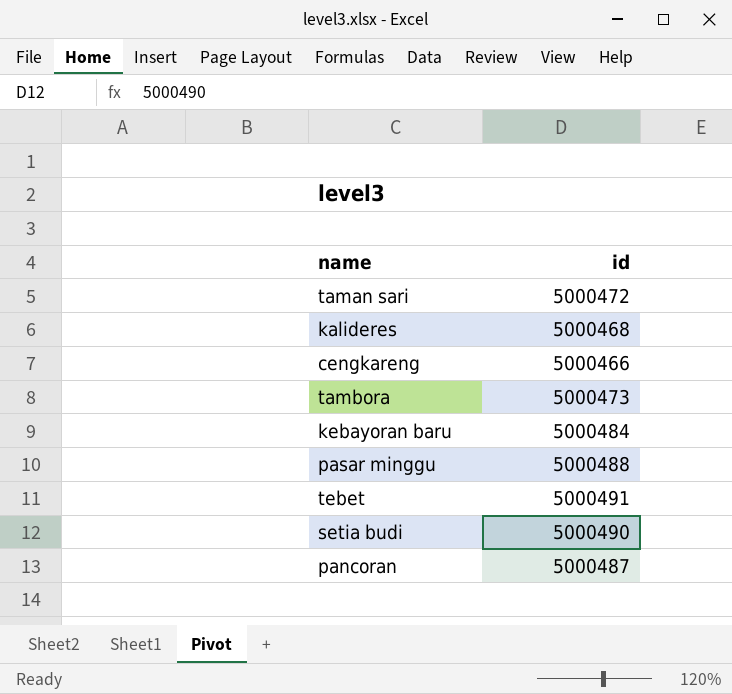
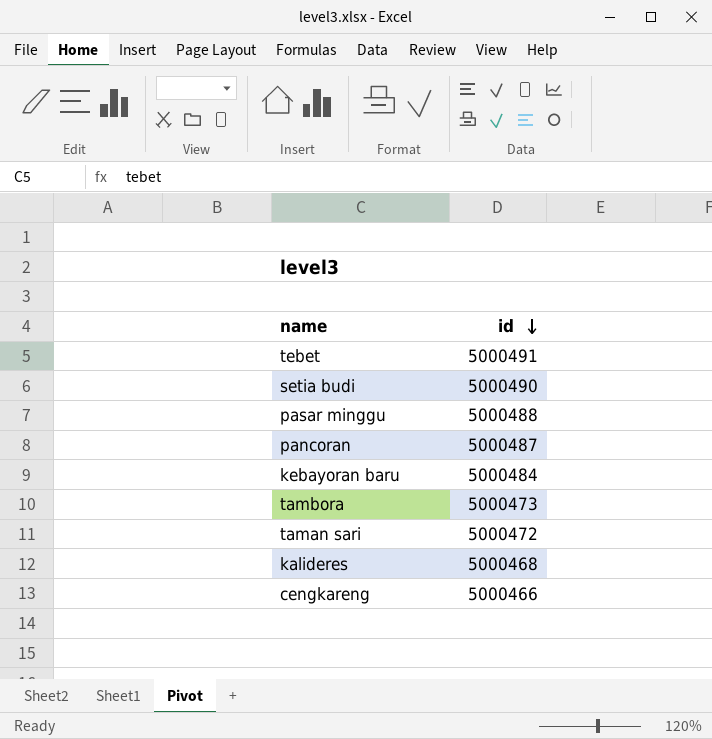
row order: none -> id descending

